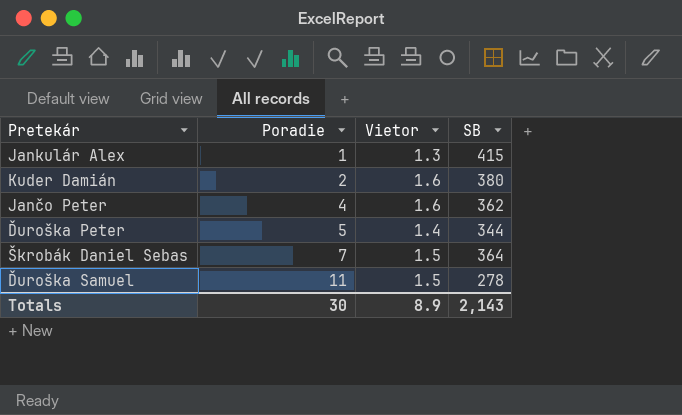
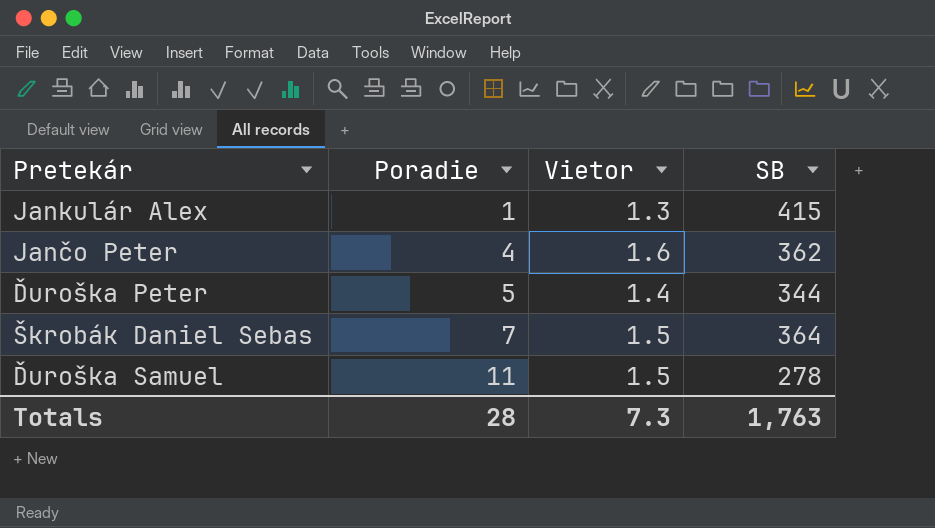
row Kuder Damián: 2 | 1.6 | 380 -> none
Totals | Poradie: 30 -> 28
Totals | Vietor: 8.9 -> 7.3
Totals | SB: 2,143 -> 1,763

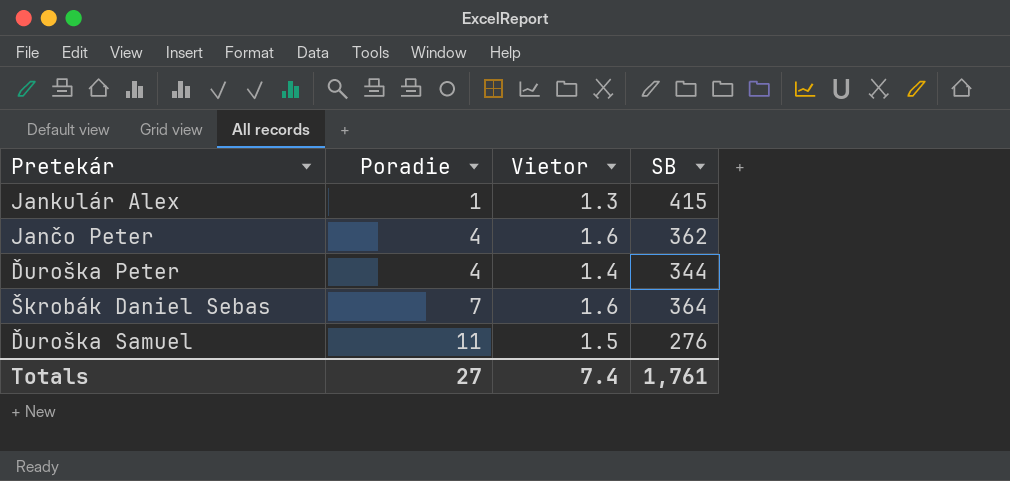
Ďuroška Peter | Poradie: 5 -> 4
Škrobák Daniel Sebas | Vietor: 1.5 -> 1.6
Ďuroška Samuel | SB: 278 -> 276
Totals | Poradie: 28 -> 27
Totals | Vietor: 7.3 -> 7.4
Totals | SB: 1,763 -> 1,761

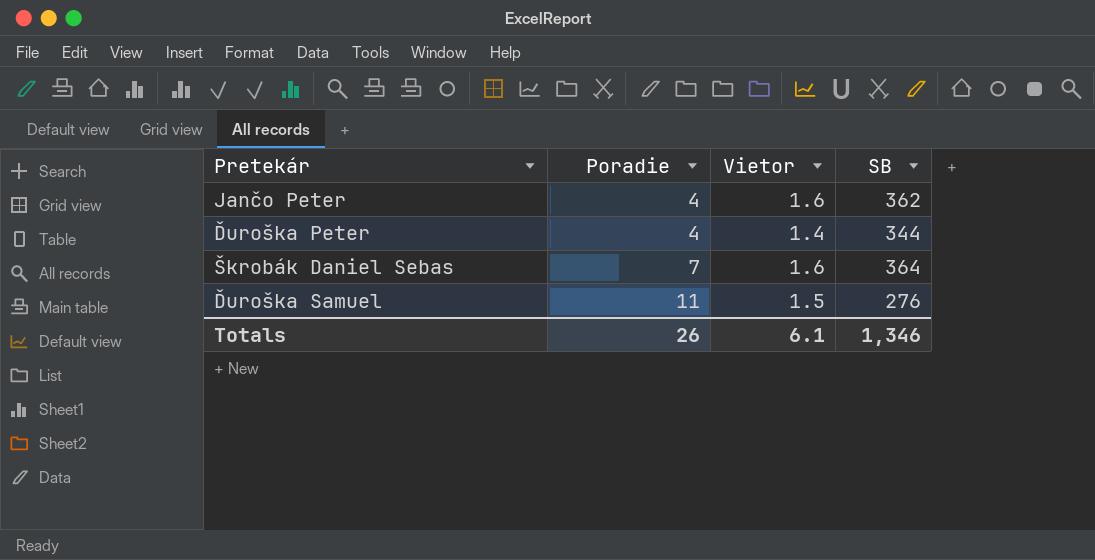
row Jankulár Alex: 1 | 1.3 | 415 -> none
Totals | Poradie: 27 -> 26
Totals | Vietor: 7.4 -> 6.1
Totals | SB: 1,761 -> 1,346

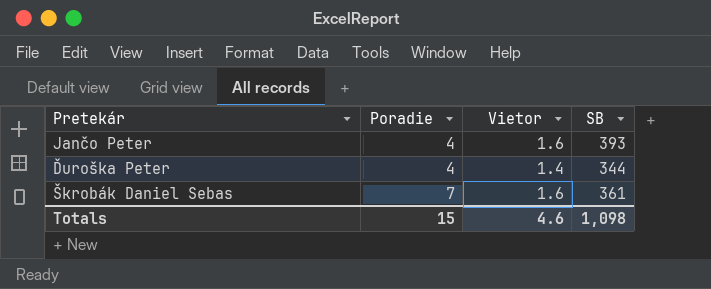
row Ďuroška Samuel: 11 | 1.5 | 276 -> none
Jančo Peter | SB: 362 -> 393
Škrobák Daniel Sebas | SB: 364 -> 361
Totals | Poradie: 26 -> 15
Totals | Vietor: 6.1 -> 4.6
Totals | SB: 1,346 -> 1,098

